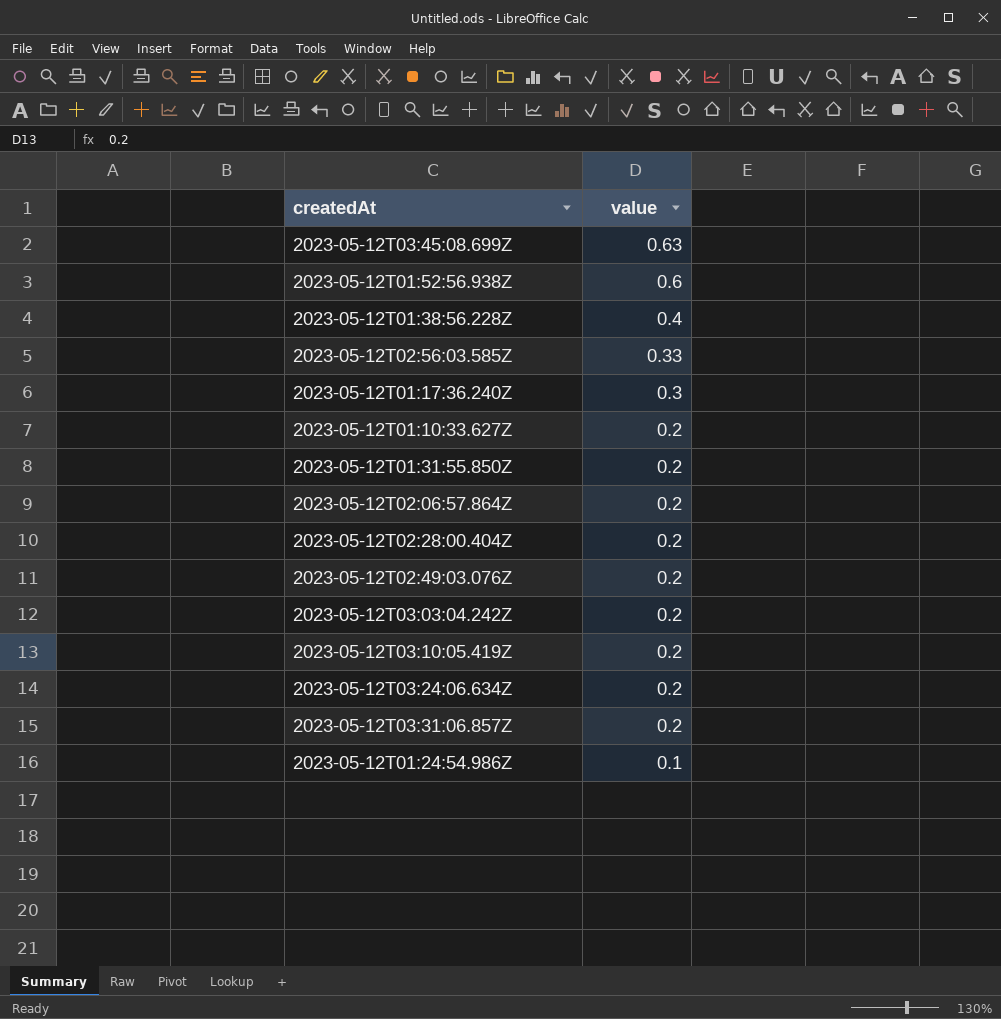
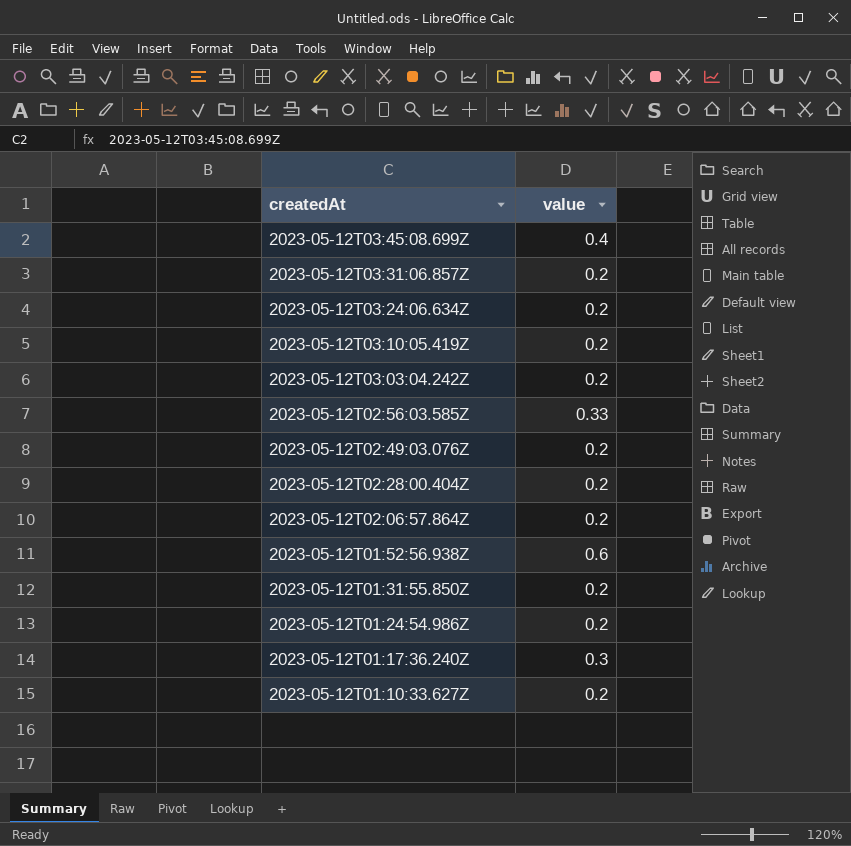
row order: value descending -> createdAt descending
row 2023-05-12T01:38:56.228Z: 0.4 -> none
2023-05-12T03:45:08.699Z | value: 0.63 -> 0.4
2023-05-12T01:24:54.986Z | value: 0.1 -> 0.2

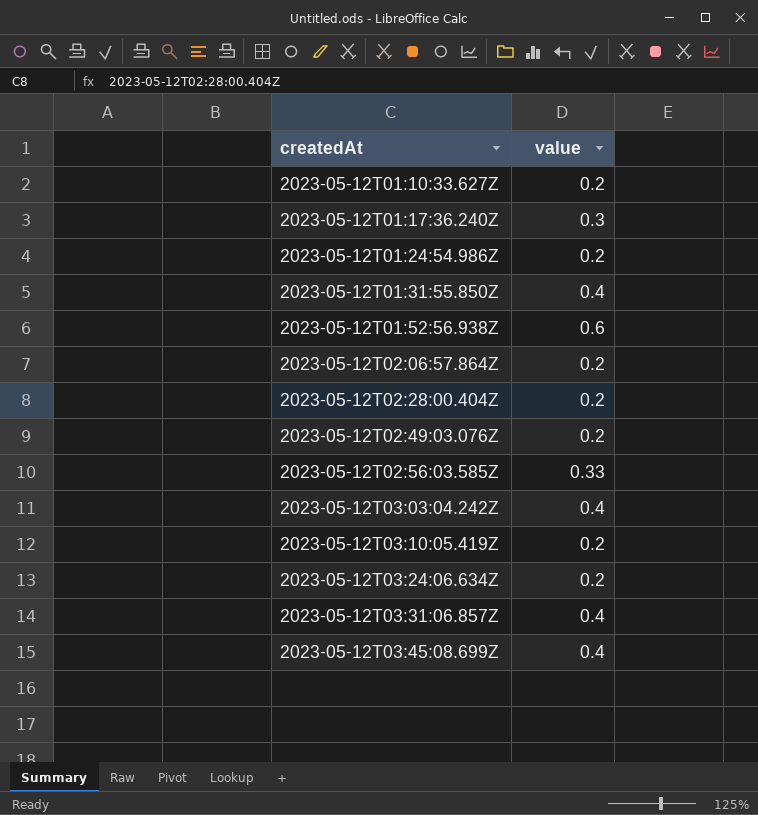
row order: createdAt descending -> createdAt ascending
2023-05-12T01:31:55.850Z | value: 0.2 -> 0.4
2023-05-12T03:03:04.242Z | value: 0.2 -> 0.4
2023-05-12T03:31:06.857Z | value: 0.2 -> 0.4

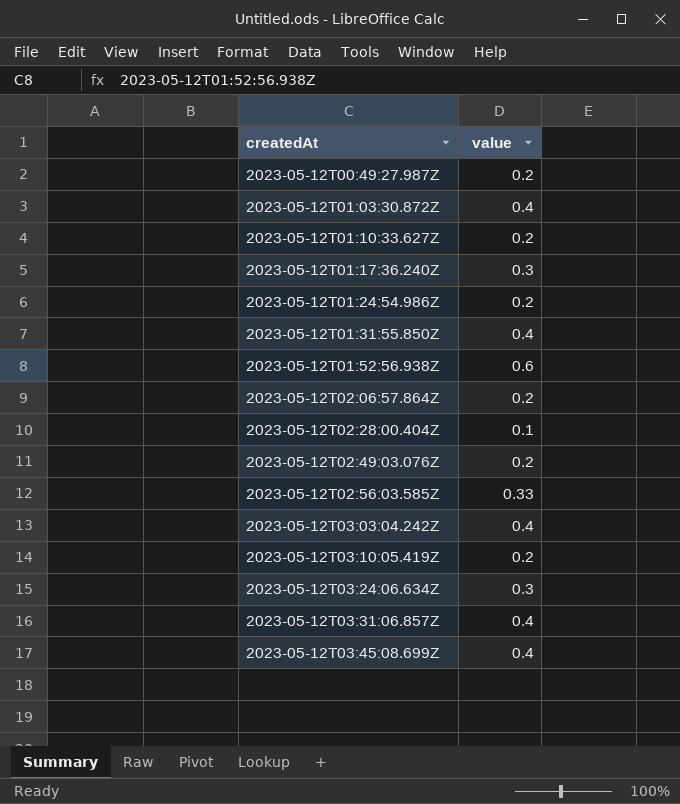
row 2023-05-12T00:49:27.987Z: none -> 0.2
row 2023-05-12T01:03:30.872Z: none -> 0.4
2023-05-12T02:28:00.404Z | value: 0.2 -> 0.1
2023-05-12T03:24:06.634Z | value: 0.2 -> 0.3

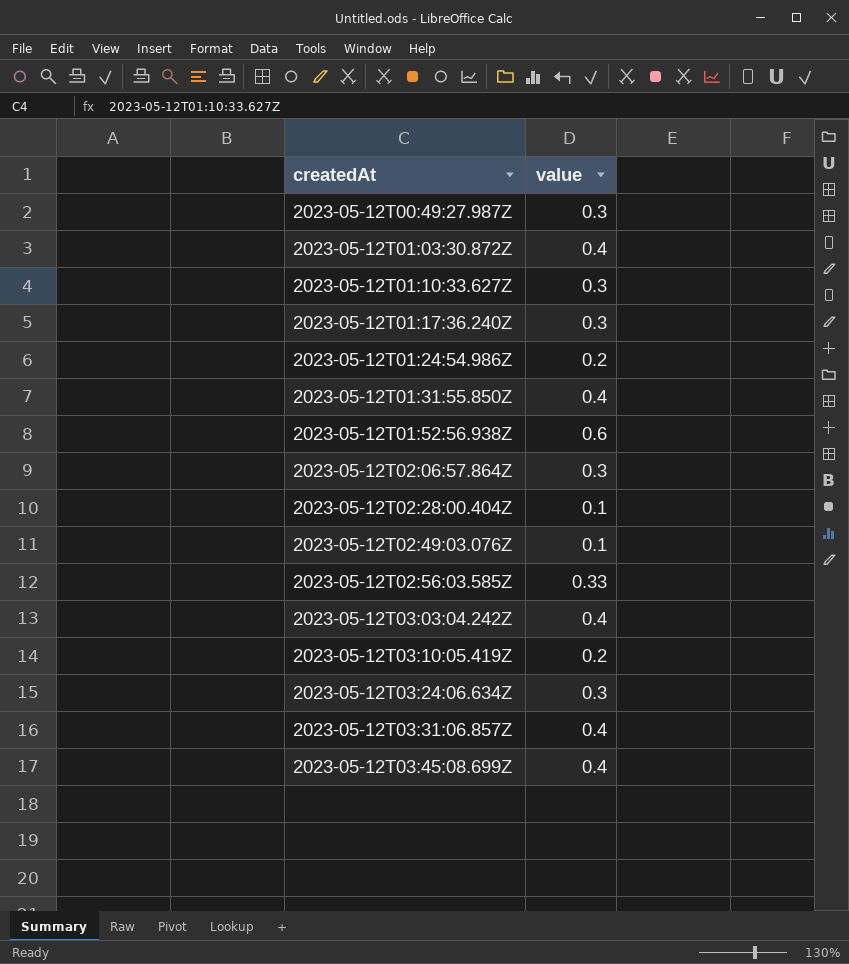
2023-05-12T00:49:27.987Z | value: 0.2 -> 0.3
2023-05-12T01:10:33.627Z | value: 0.2 -> 0.3
2023-05-12T02:06:57.864Z | value: 0.2 -> 0.3
2023-05-12T02:49:03.076Z | value: 0.2 -> 0.1

